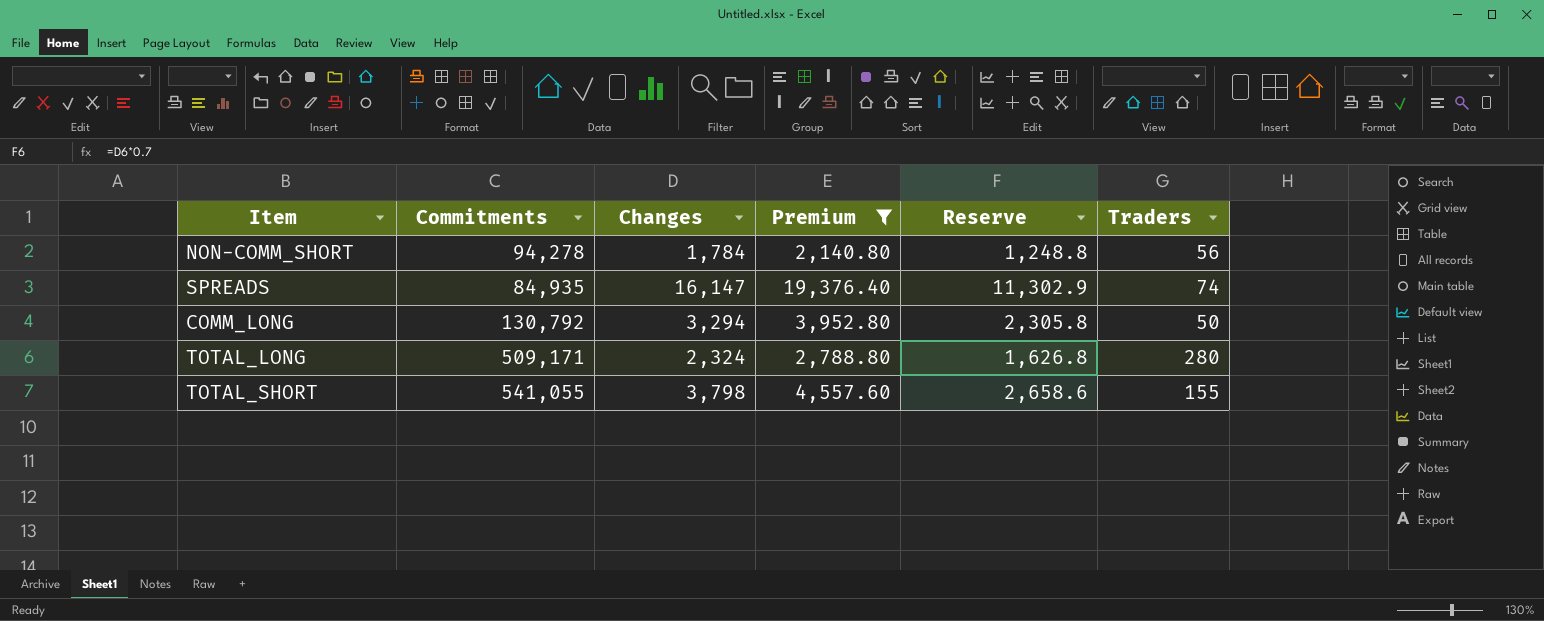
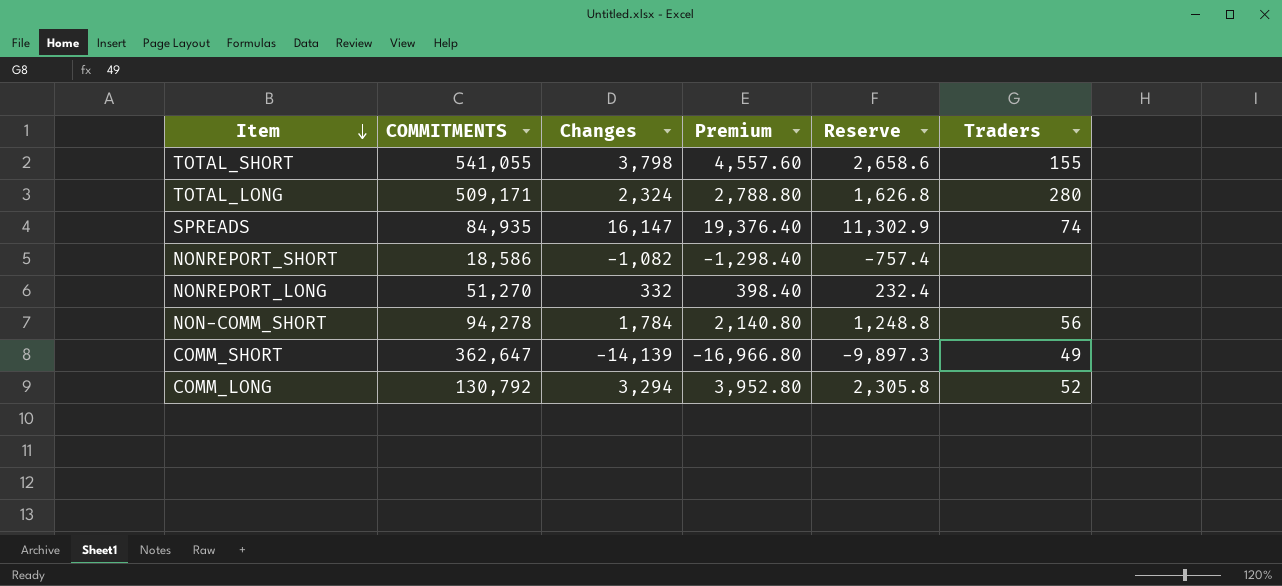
filter: Premium >= 2,140.80 -> none
row order: none -> Item descending
column name: Commitments -> COMMITMENTS
COMM_LONG | Traders: 50 -> 52

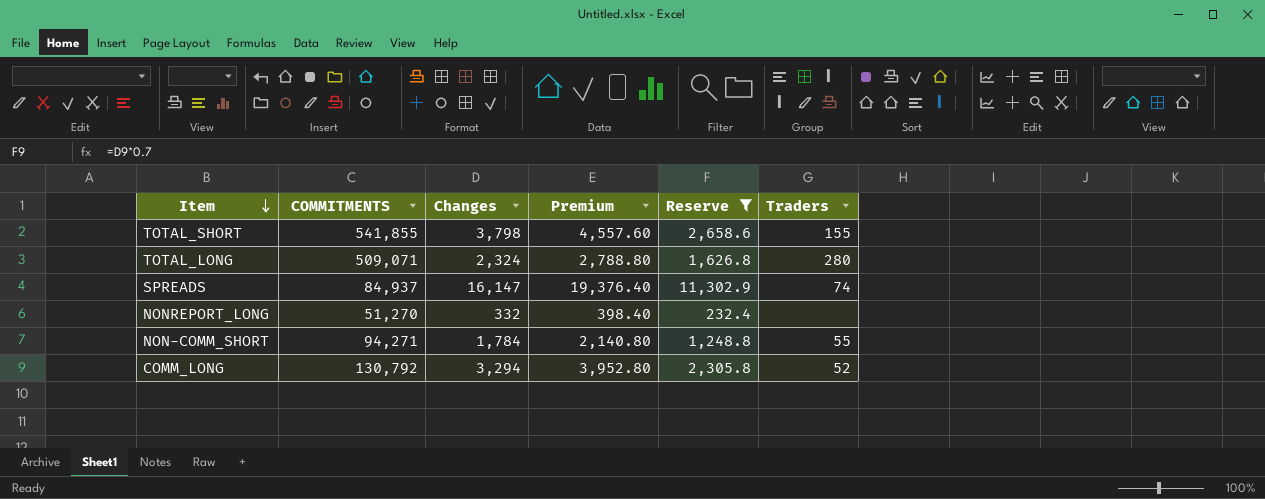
filter: none -> Reserve >= 232.4
TOTAL_SHORT | COMMITMENTS: 541,055 -> 541,855
TOTAL_LONG | COMMITMENTS: 509,171 -> 509,071
SPREADS | COMMITMENTS: 84,935 -> 84,937
NON-COMM_SHORT | COMMITMENTS: 94,278 -> 94,271
NON-COMM_SHORT | Traders: 56 -> 55

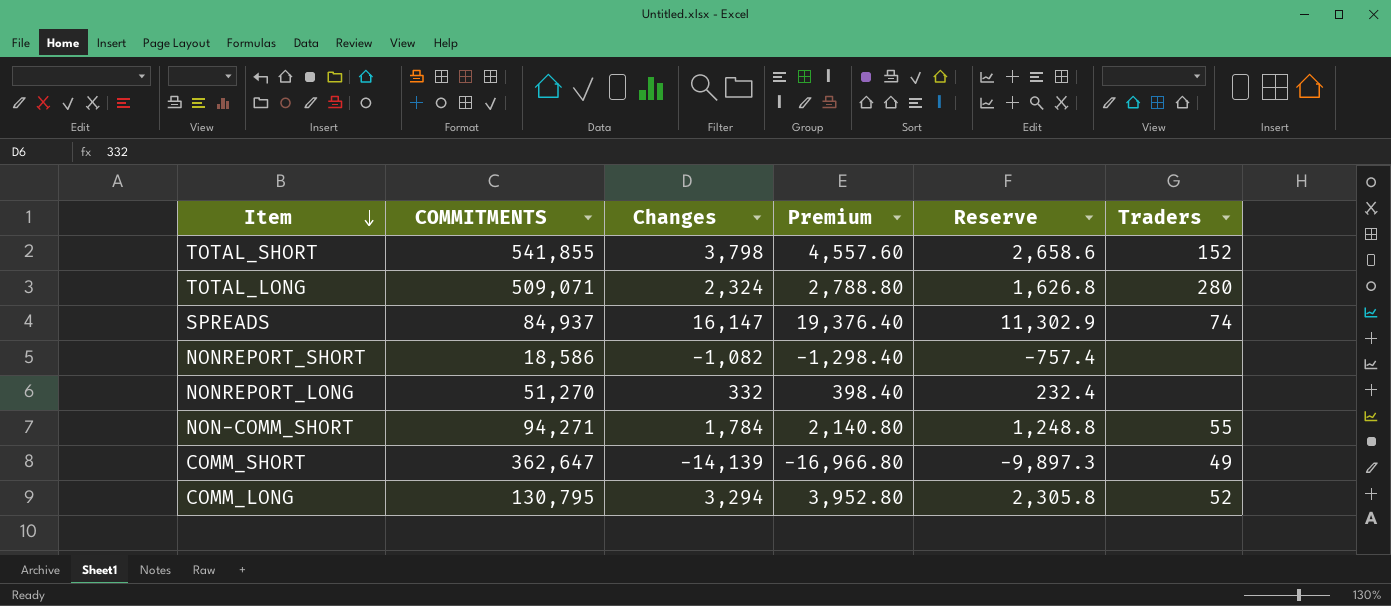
filter: Reserve >= 232.4 -> none
TOTAL_SHORT | Traders: 155 -> 152
COMM_LONG | COMMITMENTS: 130,792 -> 130,795

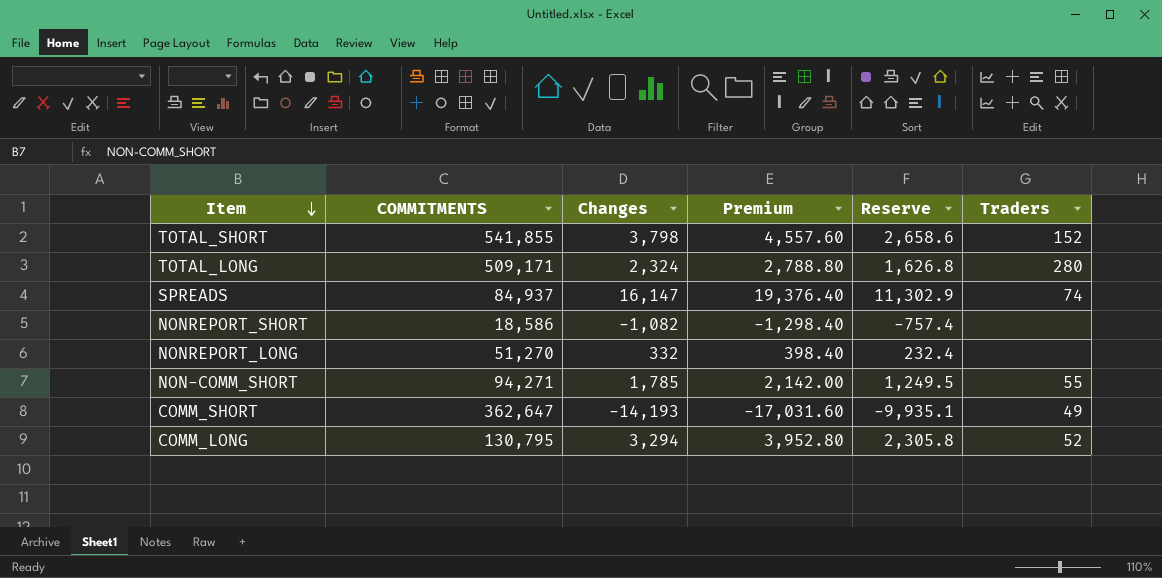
TOTAL_LONG | COMMITMENTS: 509,071 -> 509,171
NON-COMM_SHORT | Changes: 1,784 -> 1,785
NON-COMM_SHORT | Premium: 2,140.80 -> 2,142.00
NON-COMM_SHORT | Reserve: 1,248.8 -> 1,249.5
COMM_SHORT | Changes: -14,139 -> -14,193
COMM_SHORT | Premium: -16,966.80 -> -17,031.60
COMM_SHORT | Reserve: -9,897.3 -> -9,935.1

